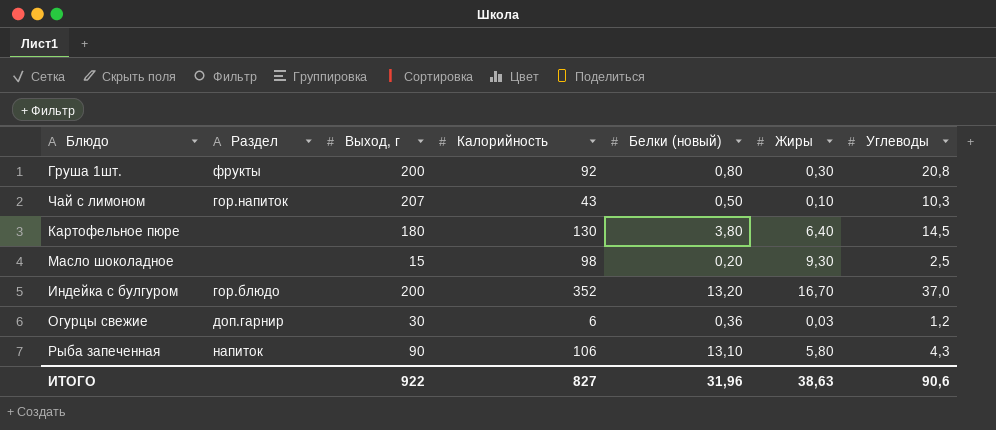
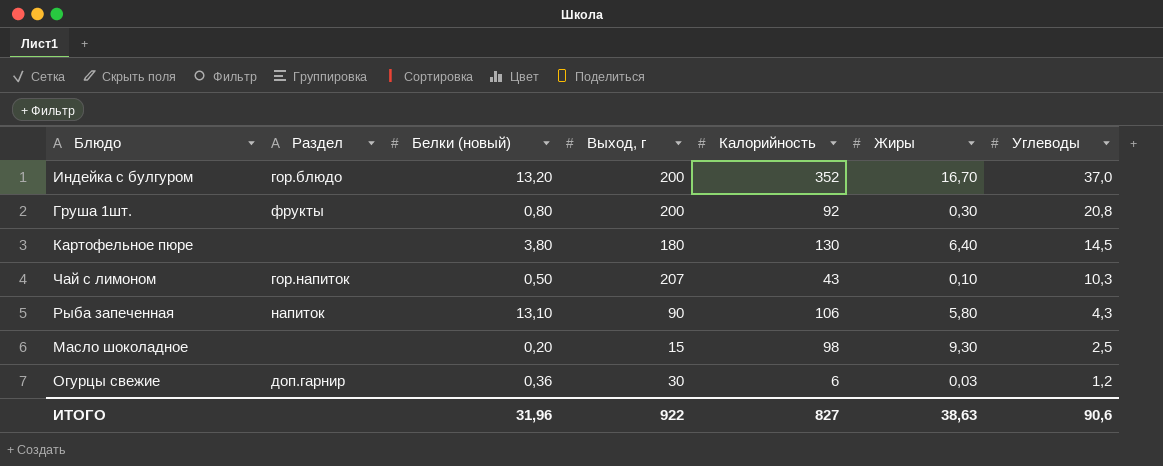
row order: none -> Углеводы descending
column Белки (новый) | position: 5 -> 3

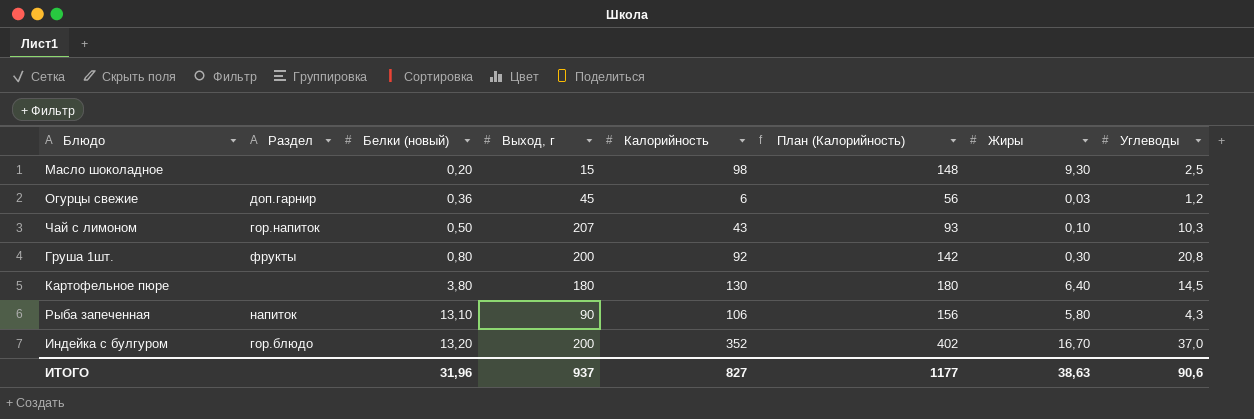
row order: Углеводы descending -> Белки (новый) ascending
column План (Калорийность) | formula: none -> [Калорийность] + 50
Огурцы свежие | Выход, г: 30 -> 45
ИТОГО | Выход, г: 922 -> 937

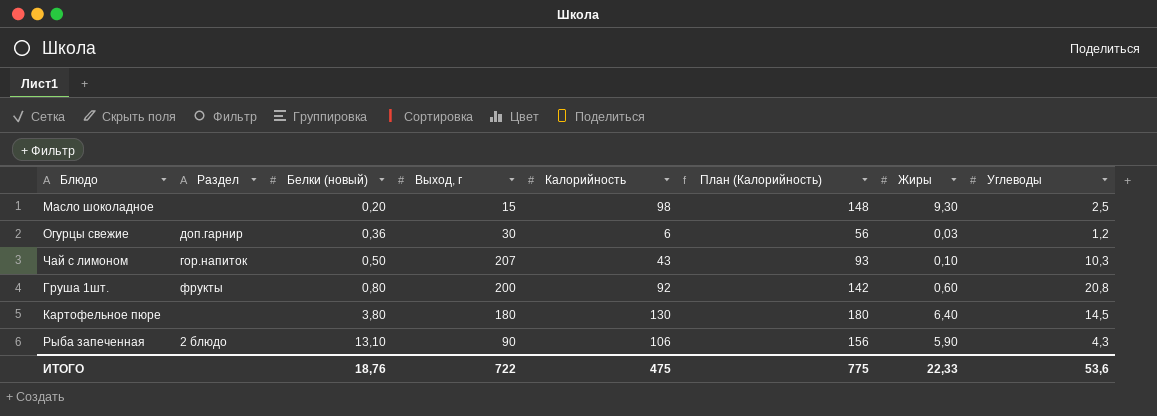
row Индейка с булгуром: гор.блюдо | 13,20 | 200 | 352 | 402 | 16,70 | 37,0 -> none
Огурцы свежие | Выход, г: 45 -> 30
Груша 1шт. | Жиры: 0,30 -> 0,60
Рыба запеченная | Раздел: напиток -> 2 блюдо
Рыба запеченная | Жиры: 5,80 -> 5,90
ИТОГО | Белки (новый): 31,96 -> 18,76
ИТОГО | Выход, г: 937 -> 722
ИТОГО | Калорийность: 827 -> 475
ИТОГО | План (Калорийность): 1177 -> 775
ИТОГО | Жиры: 38,63 -> 22,33
ИТОГО | Углеводы: 90,6 -> 53,6

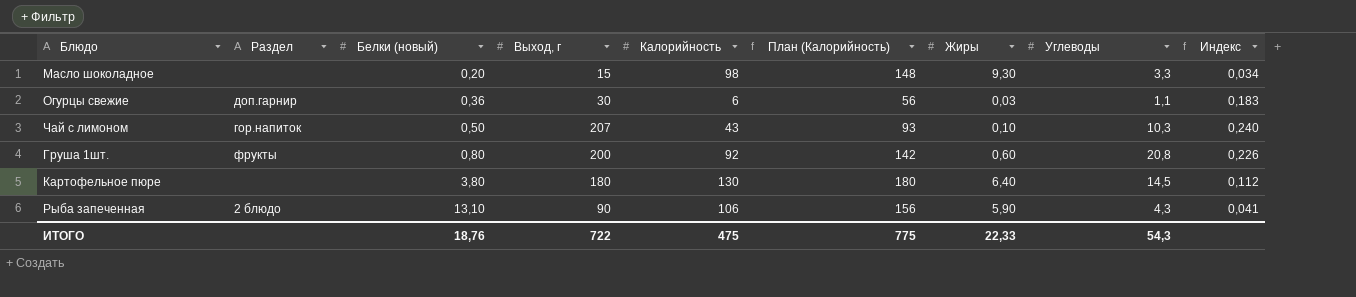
column Индекс | formula: none -> [Углеводы] / [Калорийность]
Масло шоколадное | Углеводы: 2,5 -> 3,3
Огурцы свежие | Углеводы: 1,2 -> 1,1
ИТОГО | Углеводы: 53,6 -> 54,3

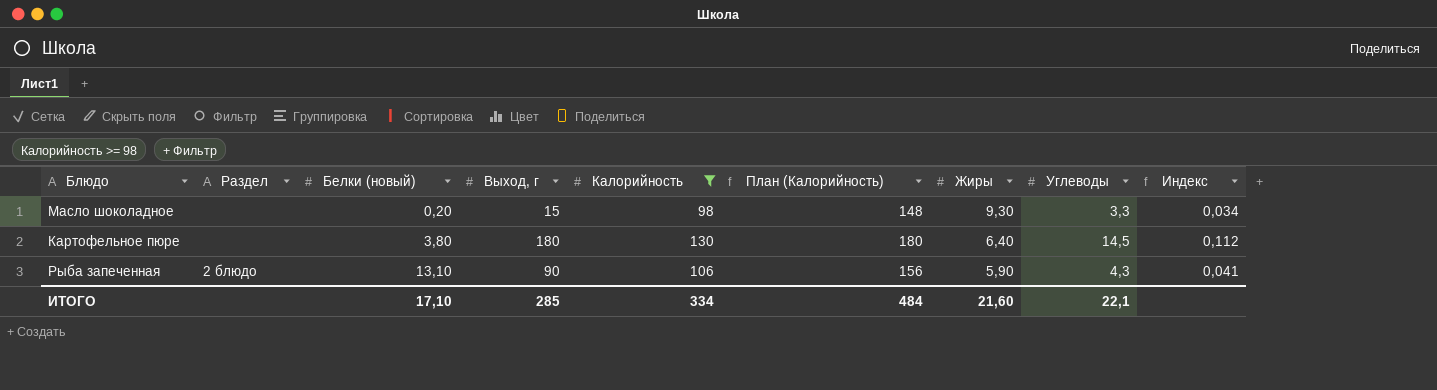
filter: none -> Калорийность >= 98
ИТОГО | Белки (новый): 18,76 -> 17,10
ИТОГО | Выход, г: 722 -> 285
ИТОГО | Калорийность: 475 -> 334
ИТОГО | План (Калорийность): 775 -> 484
ИТОГО | Жиры: 22,33 -> 21,60
ИТОГО | Углеводы: 54,3 -> 22,1

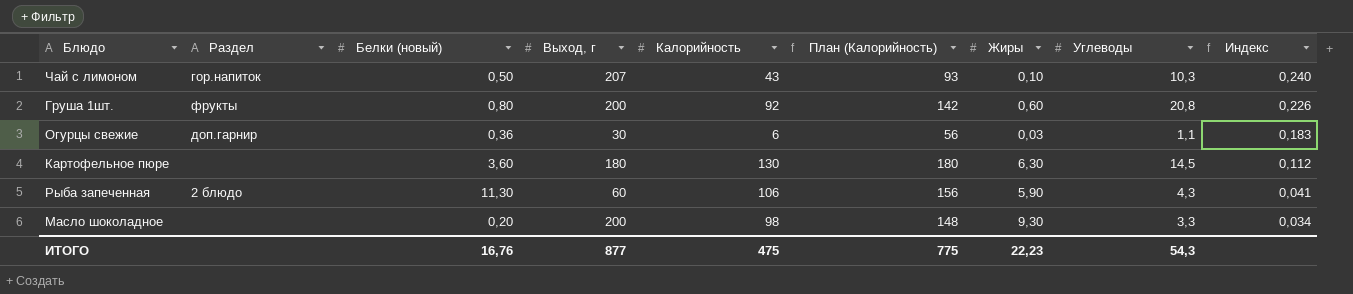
filter: Калорийность >= 98 -> none
row order: Белки (новый) ascending -> Индекс descending
Картофельное пюре | Белки (новый): 3,80 -> 3,60
Картофельное пюре | Жиры: 6,40 -> 6,30
Рыба запеченная | Белки (новый): 13,10 -> 11,30
Рыба запеченная | Выход, г: 90 -> 60
Масло шоколадное | Выход, г: 15 -> 200
ИТОГО | Белки (новый): 17,10 -> 16,76
ИТОГО | Выход, г: 285 -> 877
ИТОГО | Калорийность: 334 -> 475
ИТОГО | План (Калорийность): 484 -> 775
ИТОГО | Жиры: 21,60 -> 22,23
ИТОГО | Углеводы: 22,1 -> 54,3

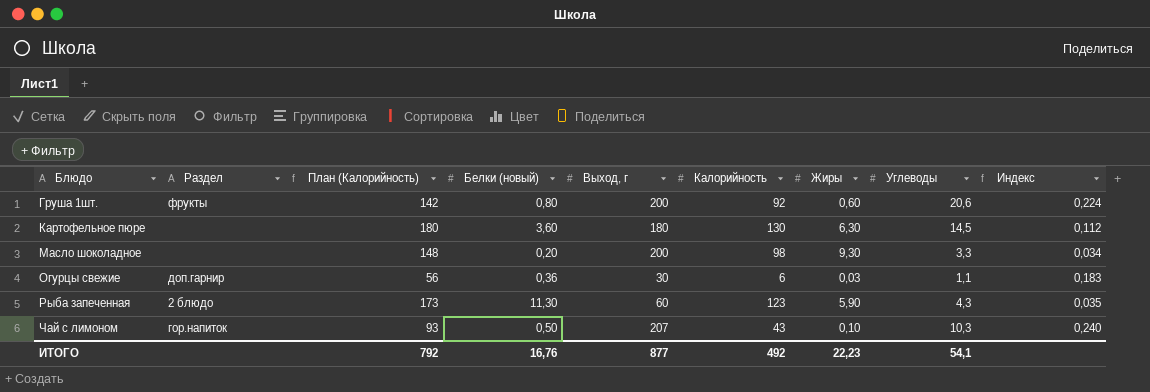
row order: Индекс descending -> Блюдо ascending
column План (Калорийность) | position: 6 -> 3
Груша 1шт. | Углеводы: 20,8 -> 20,6
Груша 1шт. | Индекс: 0,226 -> 0,224
Рыба запеченная | План (Калорийность): 156 -> 173
Рыба запеченная | Калорийность: 106 -> 123
Рыба запеченная | Индекс: 0,041 -> 0,035
ИТОГО | План (Калорийность): 775 -> 792
ИТОГО | Калорийность: 475 -> 492
ИТОГО | Углеводы: 54,3 -> 54,1

